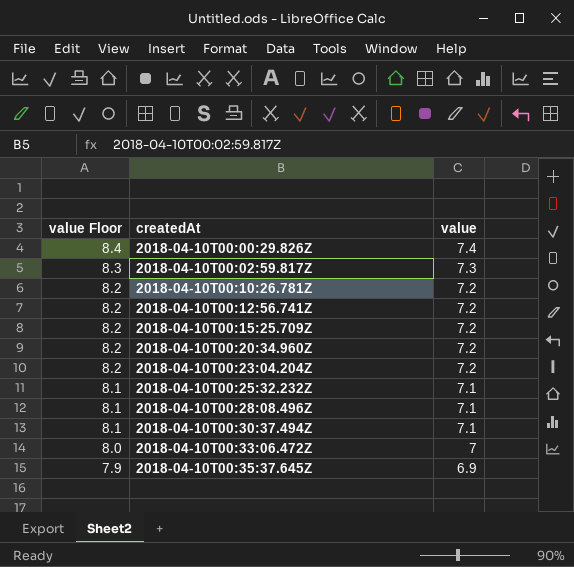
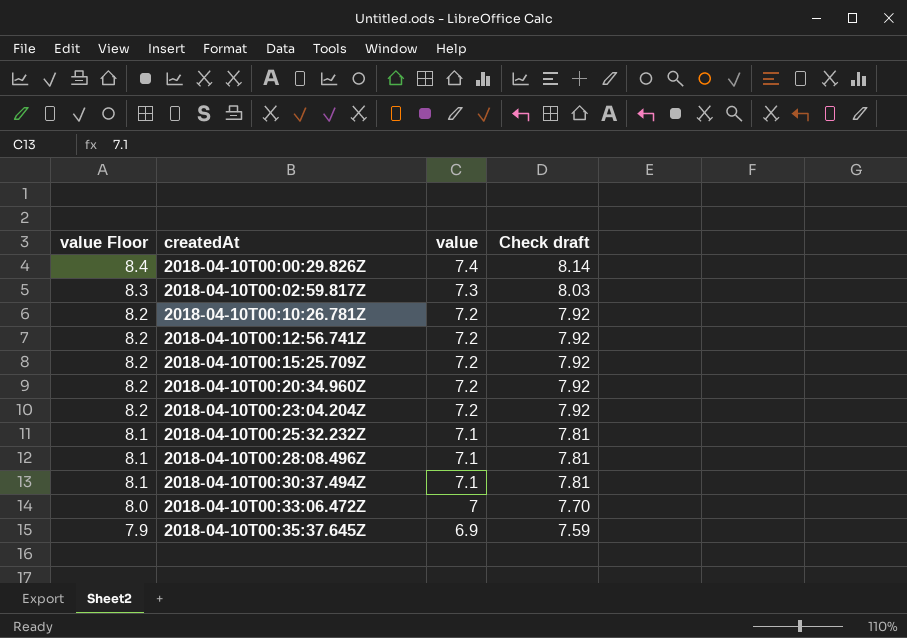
column Check draft | formula: none -> [value] * 1.1

